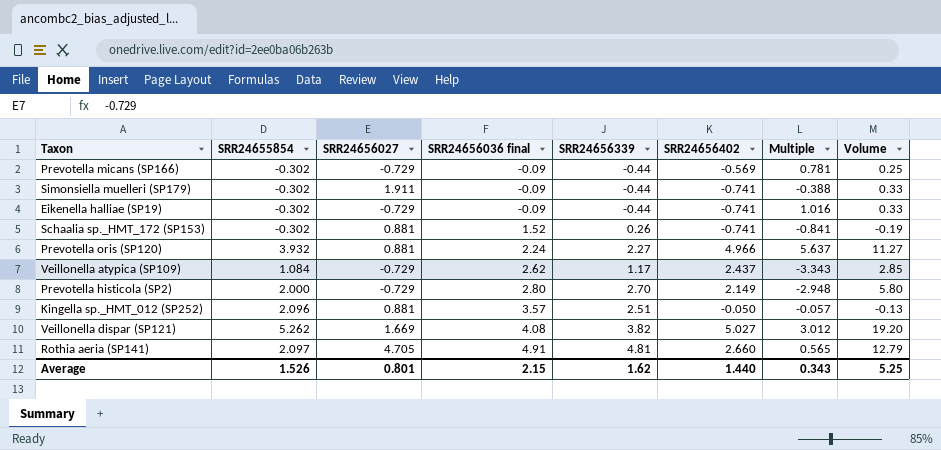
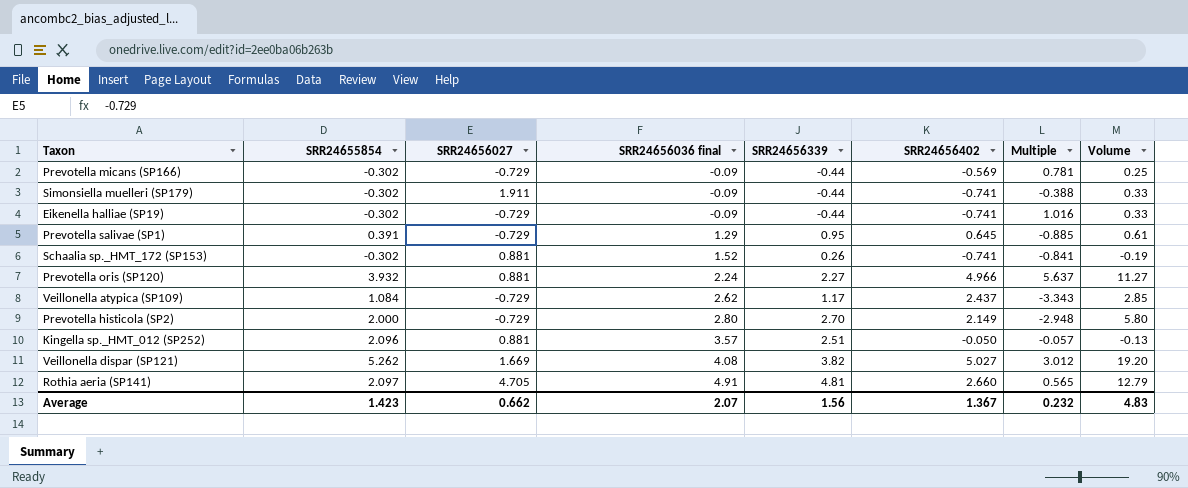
row Prevotella salivae (SP1): none -> 0.391 | -0.729 | 1.29 | 0.95 | 0.645 | -0.885 | 0.61
Average | SRR24655854: 1.526 -> 1.423
Average | SRR24656027: 0.801 -> 0.662
Average | SRR24656036 final: 2.15 -> 2.07
Average | SRR24656339: 1.62 -> 1.56
Average | SRR24656402: 1.440 -> 1.367
Average | Multiple: 0.343 -> 0.232
Average | Volume: 5.25 -> 4.83

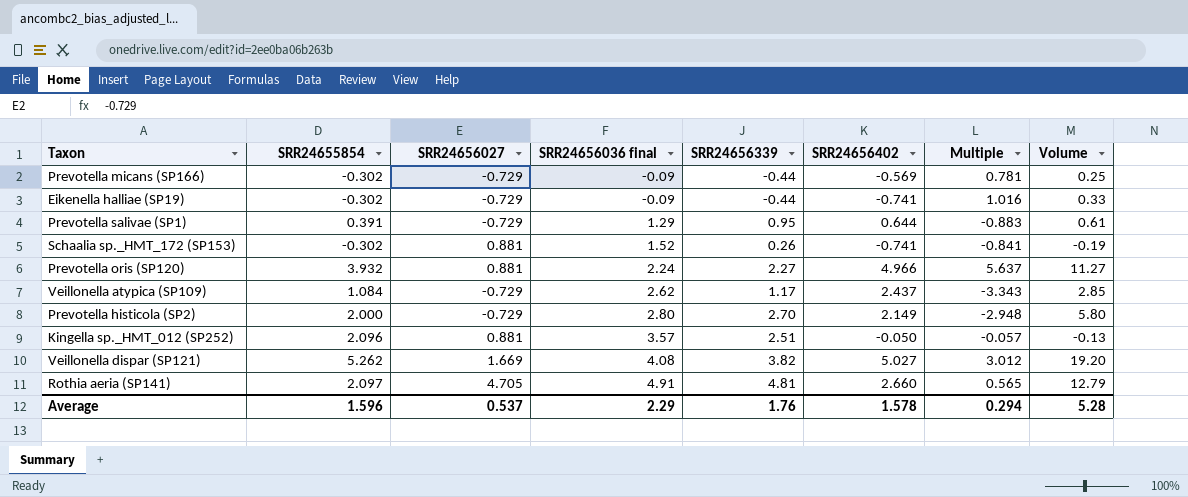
row Simonsiella muelleri (SP179): -0.302 | 1.911 | -0.09 | -0.44 | -0.741 | -0.388 | 0.33 -> none
Prevotella salivae (SP1) | SRR24656402: 0.645 -> 0.644
Prevotella salivae (SP1) | Multiple: -0.885 -> -0.883
Average | SRR24655854: 1.423 -> 1.596
Average | SRR24656027: 0.662 -> 0.537
Average | SRR24656036 final: 2.07 -> 2.29
Average | SRR24656339: 1.56 -> 1.76
Average | SRR24656402: 1.367 -> 1.578
Average | Multiple: 0.232 -> 0.294
Average | Volume: 4.83 -> 5.28

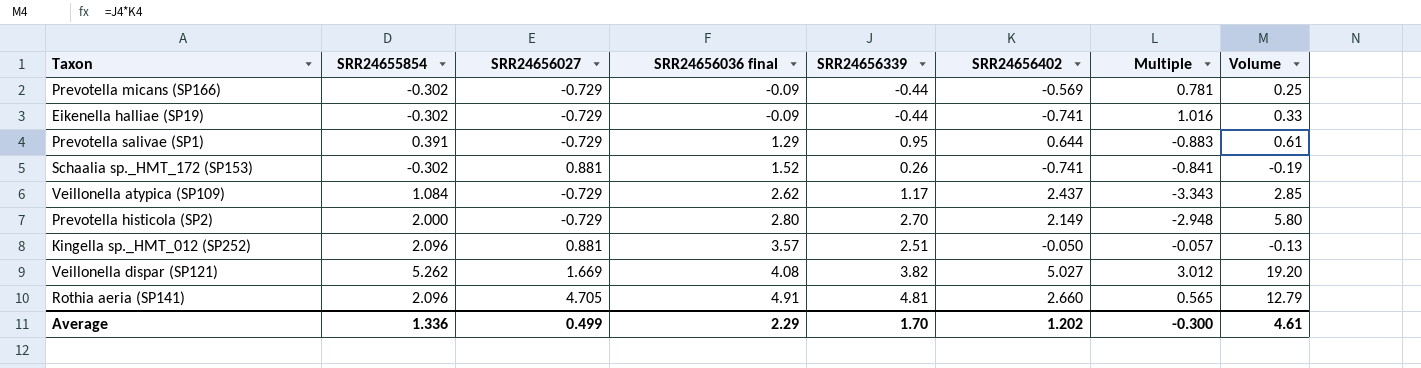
row Prevotella oris (SP120): 3.932 | 0.881 | 2.24 | 2.27 | 4.966 | 5.637 | 11.27 -> none
Rothia aeria (SP141) | SRR24655854: 2.097 -> 2.096
Average | SRR24655854: 1.596 -> 1.336
Average | SRR24656027: 0.537 -> 0.499
Average | SRR24656339: 1.76 -> 1.70
Average | SRR24656402: 1.578 -> 1.202
Average | Multiple: 0.294 -> -0.300
Average | Volume: 5.28 -> 4.61

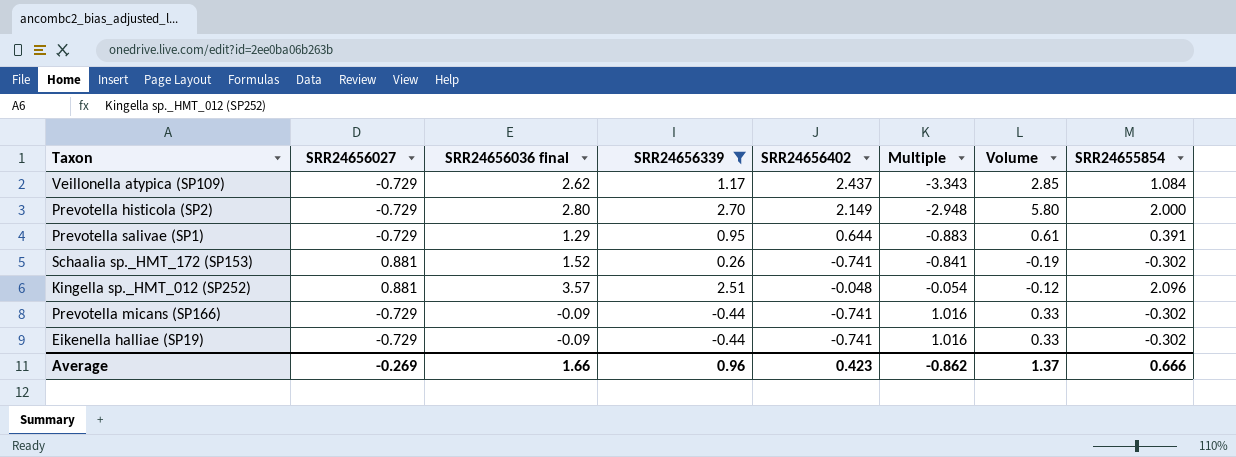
filter: none -> SRR24656339 <= 2.70
row order: SRR24656036 final ascending -> Multiple ascending
column SRR24655854 | position: 2 -> 8
Kingella sp._HMT_012 (SP252) | SRR24656402: -0.050 -> -0.048
Kingella sp._HMT_012 (SP252) | Multiple: -0.057 -> -0.054
Kingella sp._HMT_012 (SP252) | Volume: -0.13 -> -0.12
Prevotella micans (SP166) | SRR24656402: -0.569 -> -0.741
Prevotella micans (SP166) | Multiple: 0.781 -> 1.016
Prevotella micans (SP166) | Volume: 0.25 -> 0.33
Average | SRR24656027: 0.499 -> -0.269
Average | SRR24656036 final: 2.29 -> 1.66
Average | SRR24656339: 1.70 -> 0.96
Average | SRR24656402: 1.202 -> 0.423
Average | Multiple: -0.300 -> -0.862
Average | Volume: 4.61 -> 1.37
Average | SRR24655854: 1.336 -> 0.666

